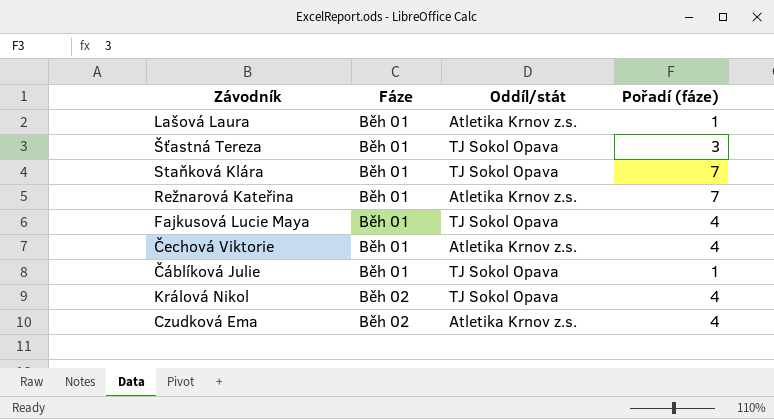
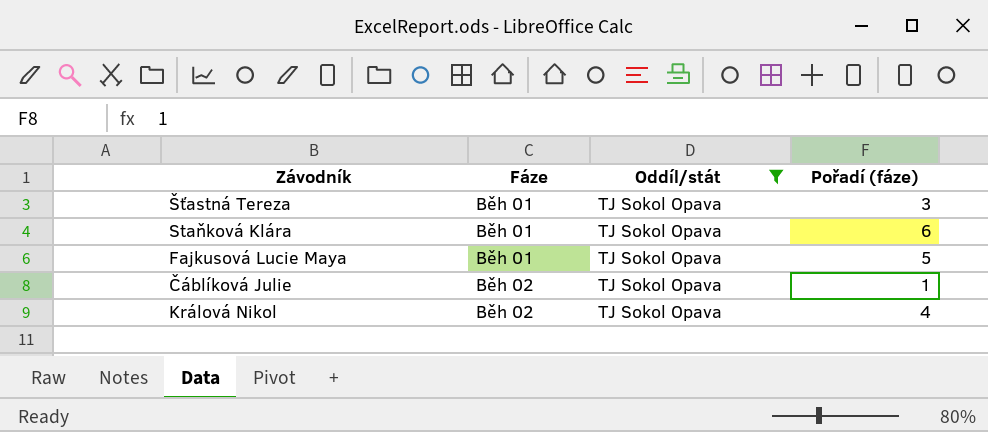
filter: none -> Oddíl/stát = TJ Sokol Opava
Staňková Klára | Pořadí (fáze): 7 -> 6
Fajkusová Lucie Maya | Pořadí (fáze): 4 -> 5
Čáblíková Julie | Fáze: Běh 01 -> Běh 02

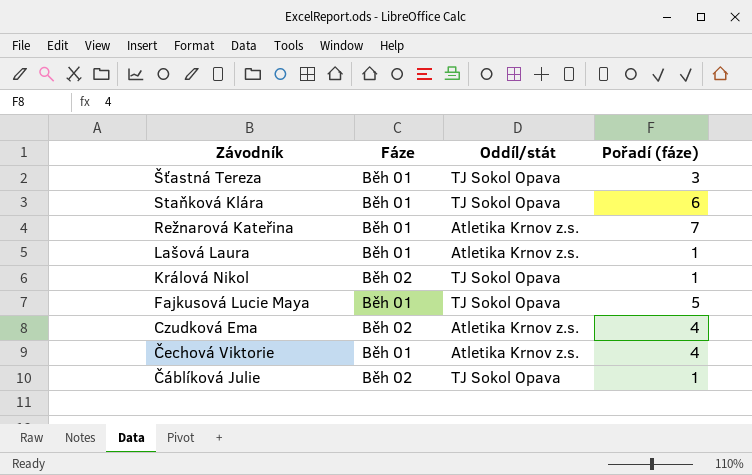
filter: Oddíl/stát = TJ Sokol Opava -> none
row order: Fáze ascending -> Závodník descending
Králová Nikol | Pořadí (fáze): 4 -> 1

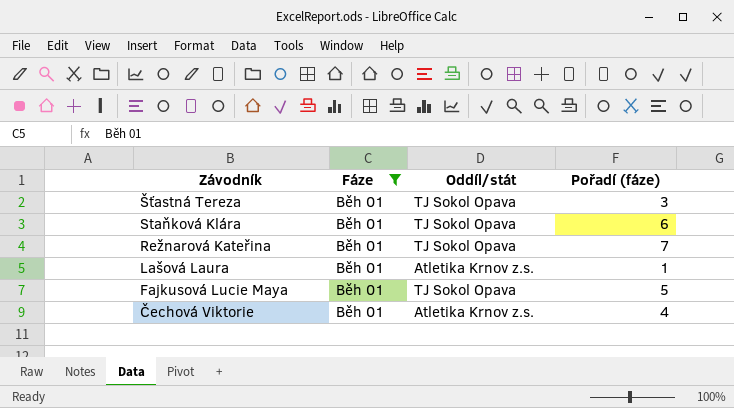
filter: none -> Fáze = Běh 01
Režnarová Kateřina | Oddíl/stát: Atletika Krnov z.s. -> TJ Sokol Opava

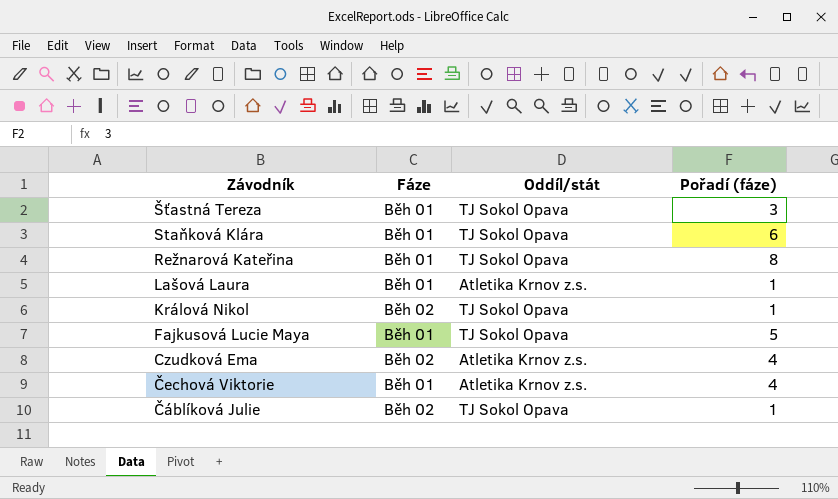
filter: Fáze = Běh 01 -> none
Režnarová Kateřina | Pořadí (fáze): 7 -> 8

